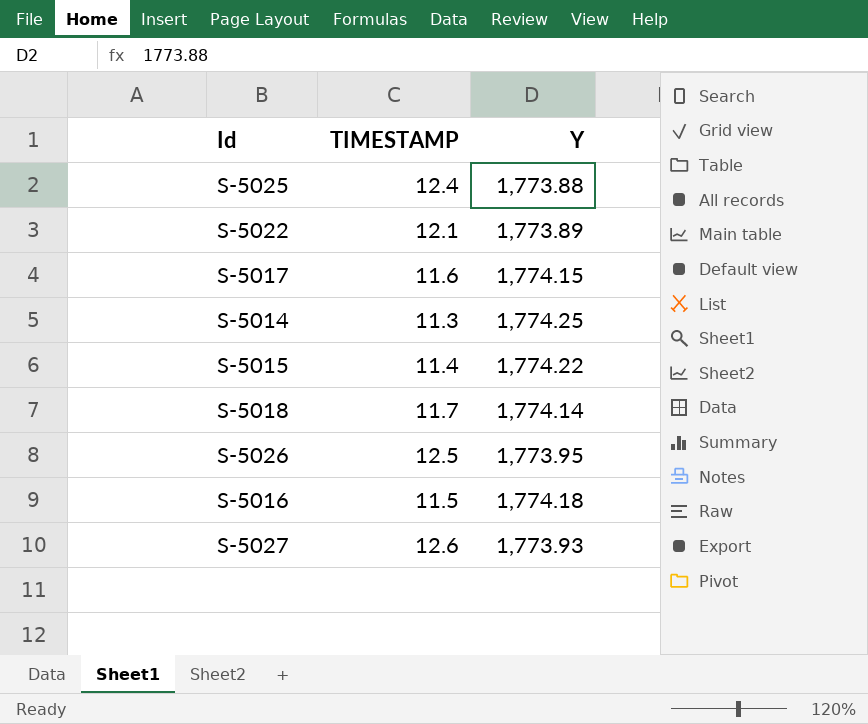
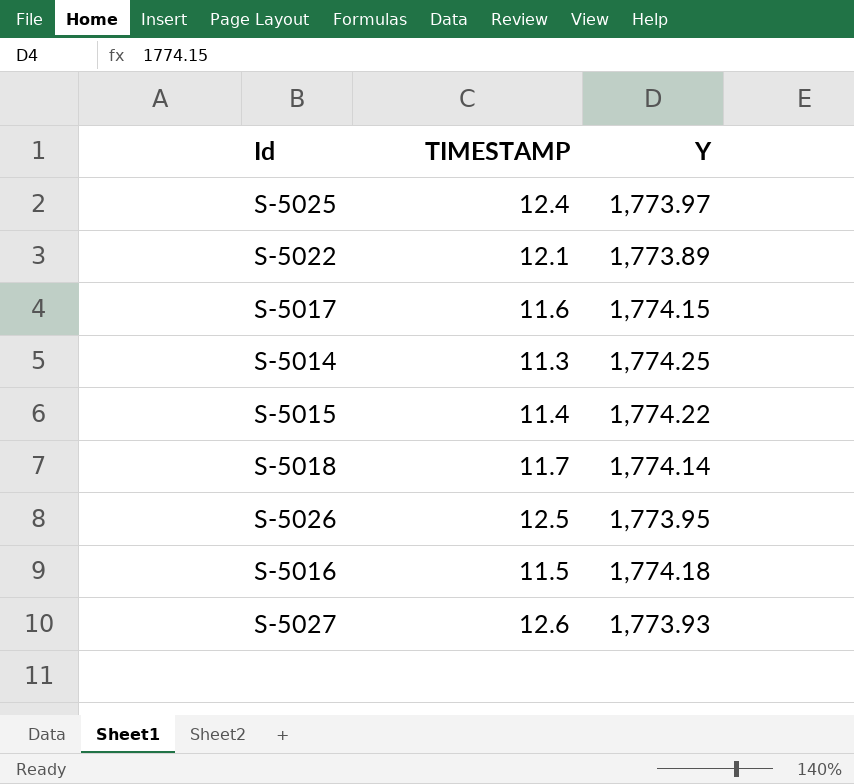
S-5025 | Y: 1,773.88 -> 1,773.97

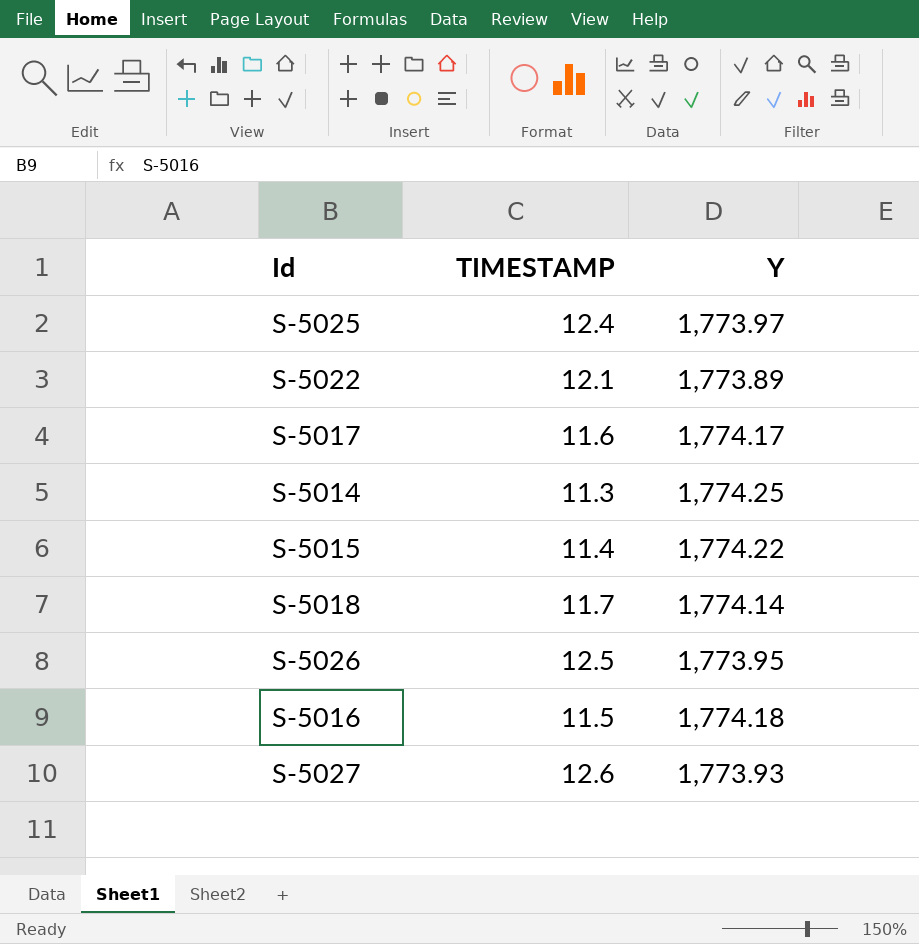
S-5017 | Y: 1,774.15 -> 1,774.17

